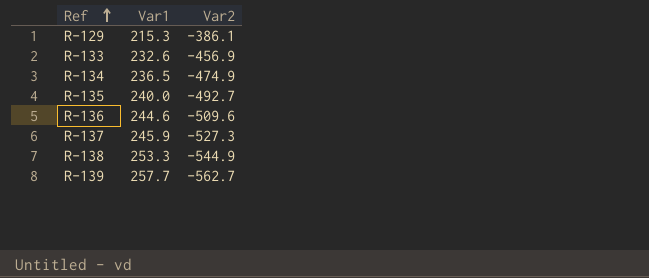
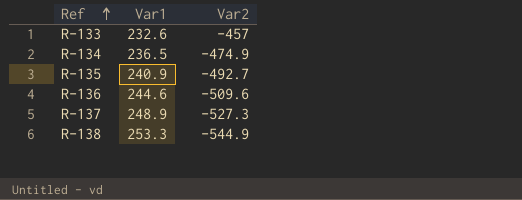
row R-129: 215.3 | -386.1 -> none
row R-139: 257.7 | -562.7 -> none
R-133 | Var2: -456.9 -> -457
R-135 | Var1: 240.0 -> 240.9
R-137 | Var1: 245.9 -> 248.9

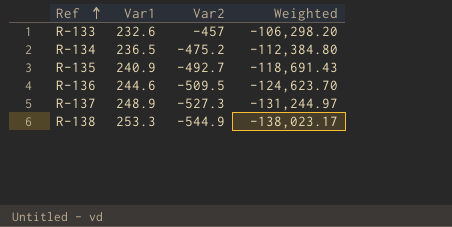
column Weighted | formula: none -> [Var1] * [Var2]
R-134 | Var2: -474.9 -> -475.2
R-136 | Var2: -509.6 -> -509.5

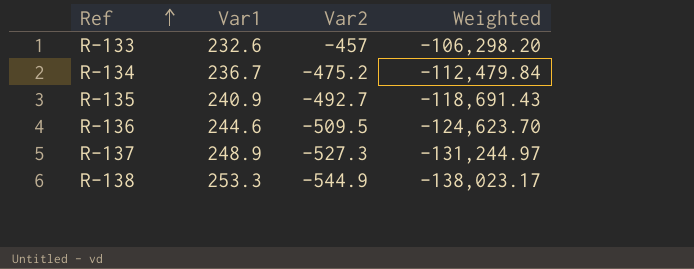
R-134 | Var1: 236.5 -> 236.7
R-134 | Weighted: -112,384.80 -> -112,479.84

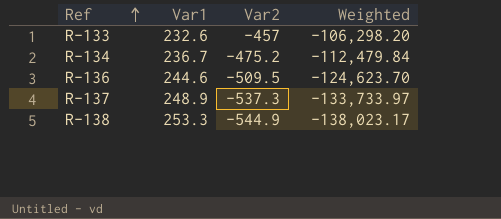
row R-135: 240.9 | -492.7 | -118,691.43 -> none
R-137 | Var2: -527.3 -> -537.3
R-137 | Weighted: -131,244.97 -> -133,733.97

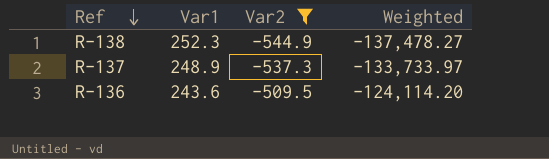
filter: none -> Var2 <= -509.5
row order: Ref ascending -> Ref descending
R-138 | Var1: 253.3 -> 252.3
R-138 | Weighted: -138,023.17 -> -137,478.27
R-136 | Var1: 244.6 -> 243.6
R-136 | Weighted: -124,623.70 -> -124,114.20

